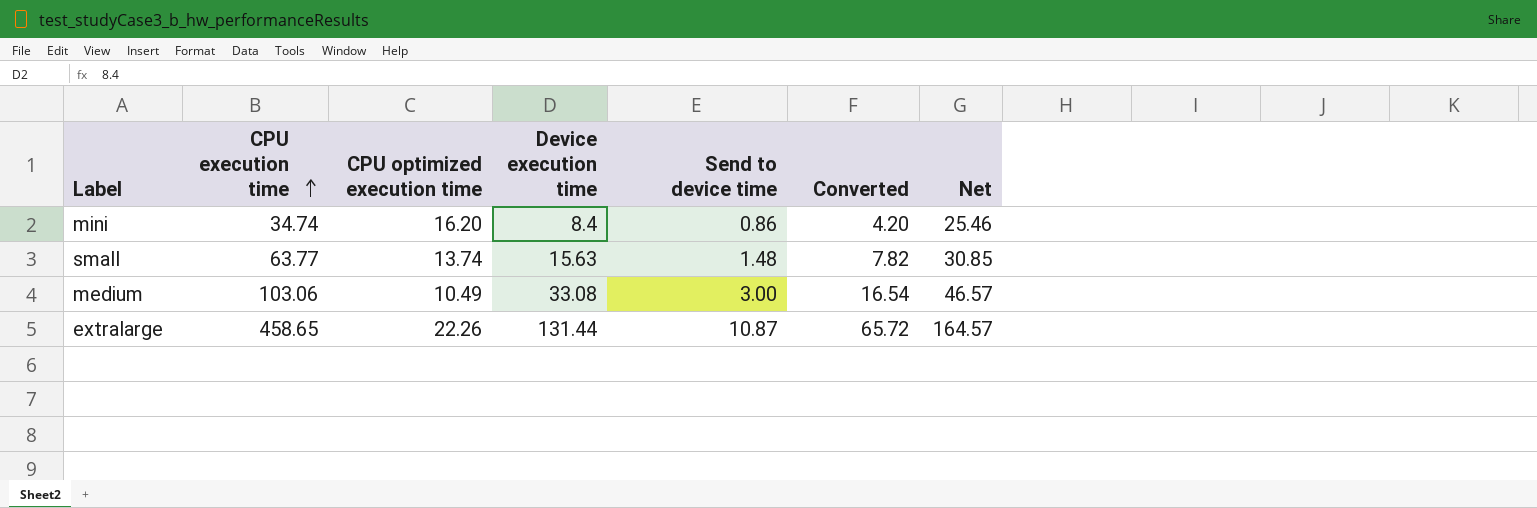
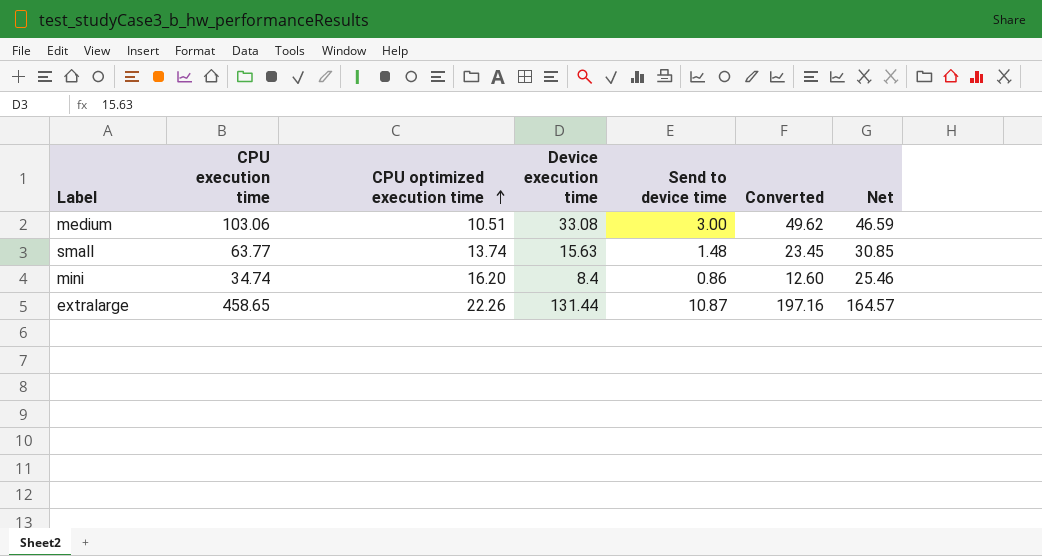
row order: CPU execution time ascending -> CPU optimized execution time ascending
column Converted | formula: [Device execution time] * 0.5 -> [Device execution time] * 1.5
medium | CPU optimized execution time: 10.49 -> 10.51
medium | Net: 46.57 -> 46.59

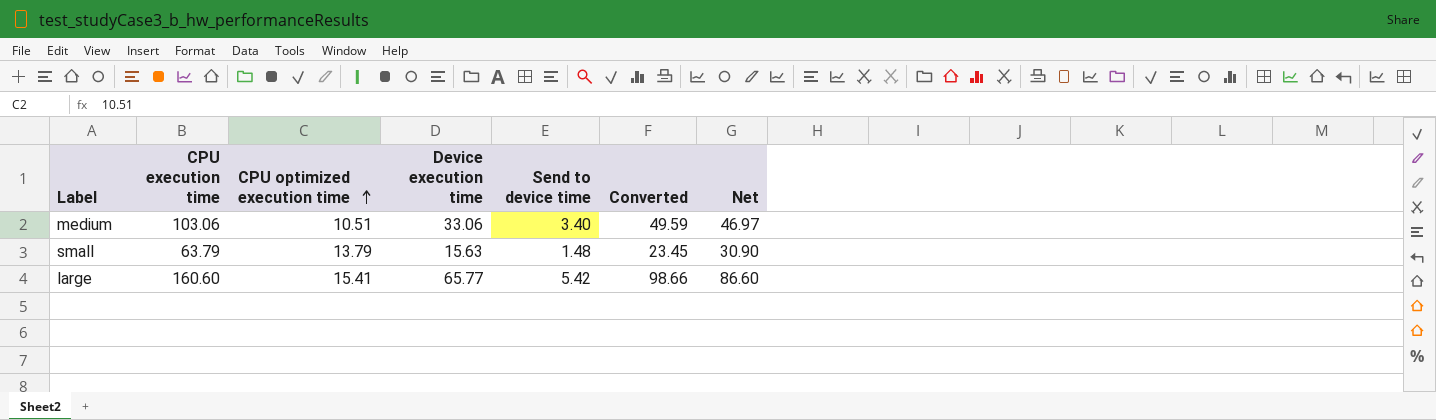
row mini: 34.74 | 16.20 | 8.4 | 0.86 | 12.60 | 25.46 -> none
row extralarge: 458.65 | 22.26 | 131.44 | 10.87 | 197.16 | 164.57 -> none
medium | Device execution time: 33.08 -> 33.06
medium | Send to device time: 3.00 -> 3.40
medium | Converted: 49.62 -> 49.59
medium | Net: 46.59 -> 46.97
small | CPU execution time: 63.77 -> 63.79
small | CPU optimized execution time: 13.74 -> 13.79
small | Net: 30.85 -> 30.90
row large: none -> 160.60 | 15.41 | 65.77 | 5.42 | 98.66 | 86.60

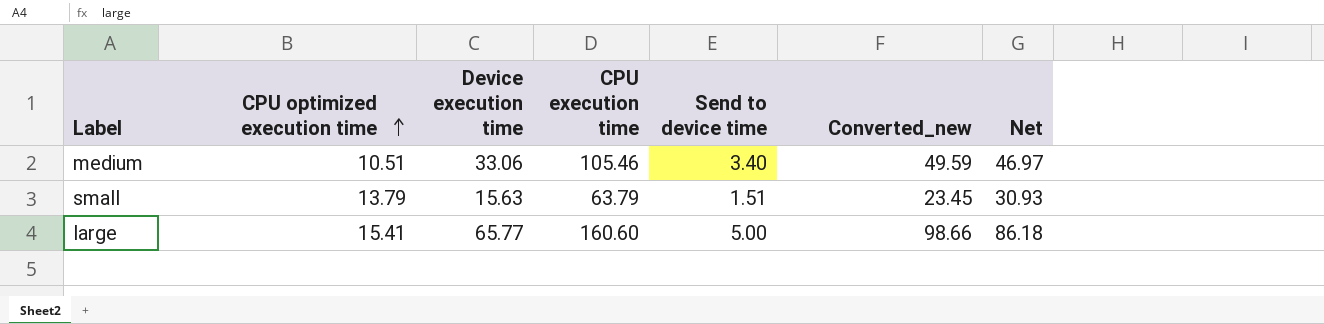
column CPU execution time | position: 2 -> 4
column name: Converted -> Converted_new
medium | CPU execution time: 103.06 -> 105.46
small | Send to device time: 1.48 -> 1.51
small | Net: 30.90 -> 30.93
large | Send to device time: 5.42 -> 5.00
large | Net: 86.60 -> 86.18

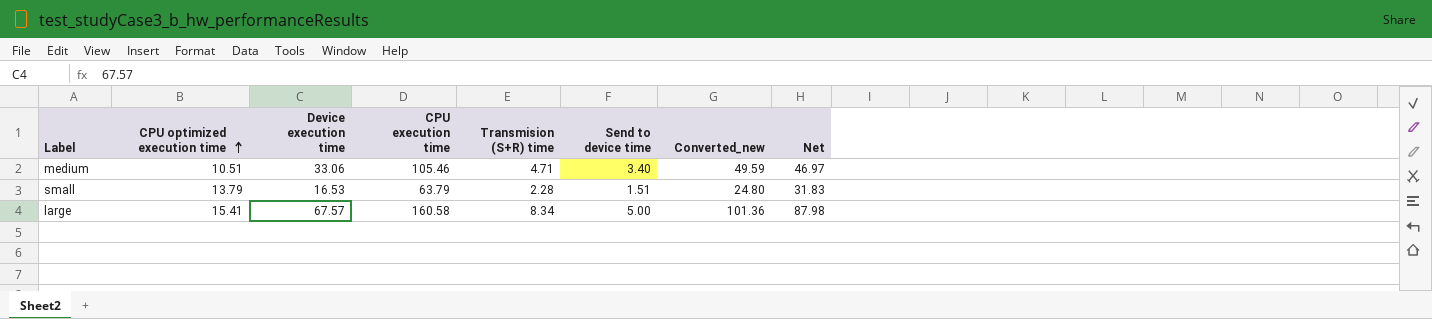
column Transmision (S+R) time | position: none -> 5
small | Device execution time: 15.63 -> 16.53
small | Converted_new: 23.45 -> 24.80
small | Net: 30.93 -> 31.83
large | Device execution time: 65.77 -> 67.57
large | CPU execution time: 160.60 -> 160.58
large | Converted_new: 98.66 -> 101.36
large | Net: 86.18 -> 87.98

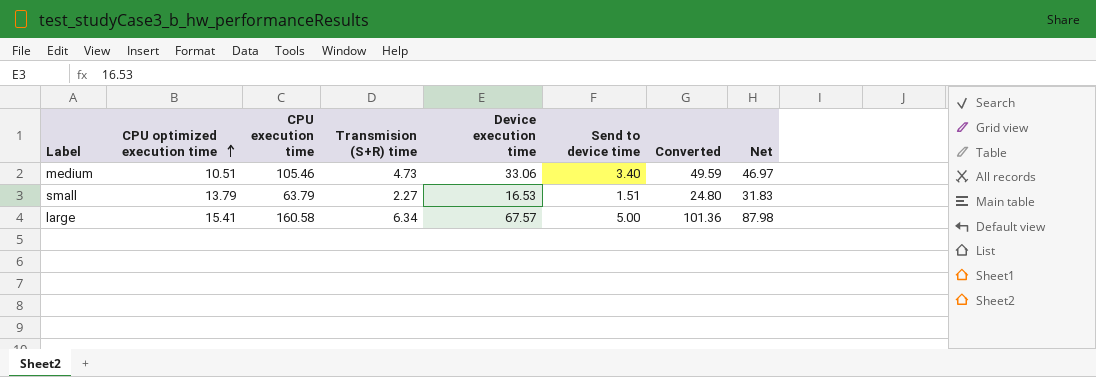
column Device execution time | position: 3 -> 5
column name: Converted_new -> Converted
medium | Transmision (S+R) time: 4.71 -> 4.73
small | Transmision (S+R) time: 2.28 -> 2.27
large | Transmision (S+R) time: 8.34 -> 6.34

